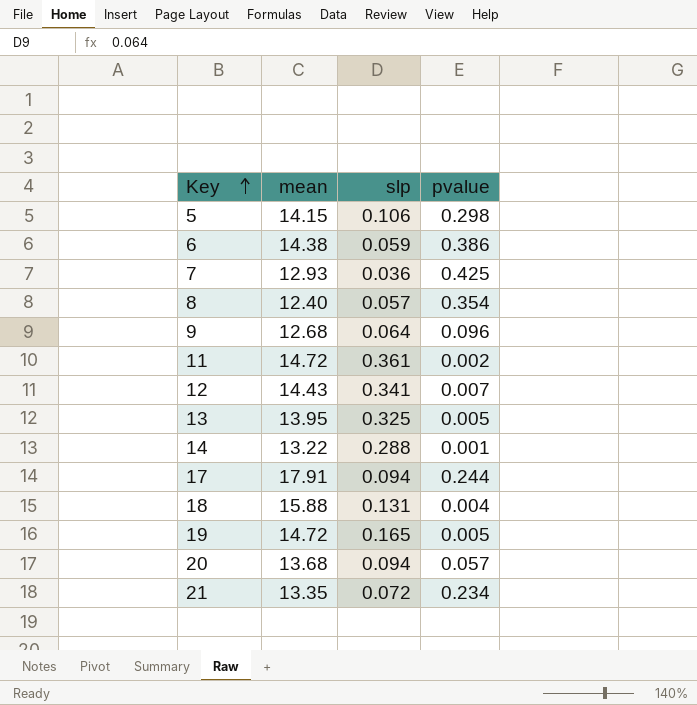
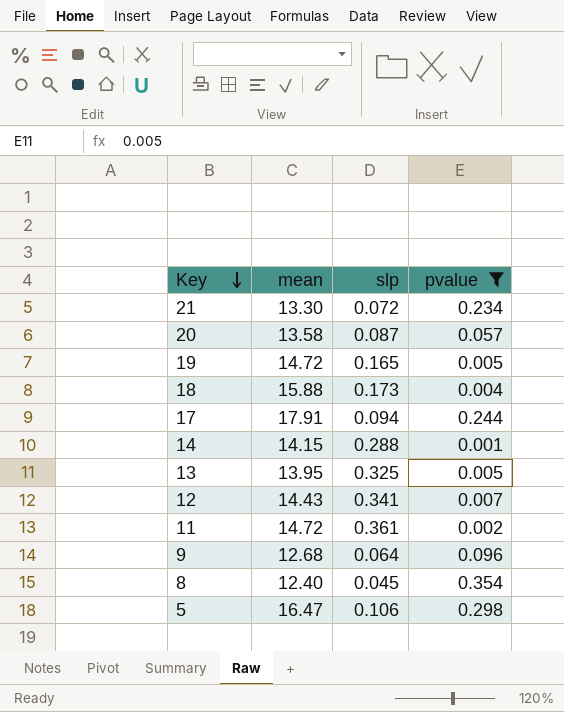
filter: none -> pvalue <= 0.354
row order: Key ascending -> Key descending
21 | mean: 13.35 -> 13.30
20 | mean: 13.68 -> 13.58
20 | slp: 0.094 -> 0.087
18 | slp: 0.131 -> 0.173
14 | mean: 13.22 -> 14.15
8 | slp: 0.057 -> 0.045
5 | mean: 14.15 -> 16.47

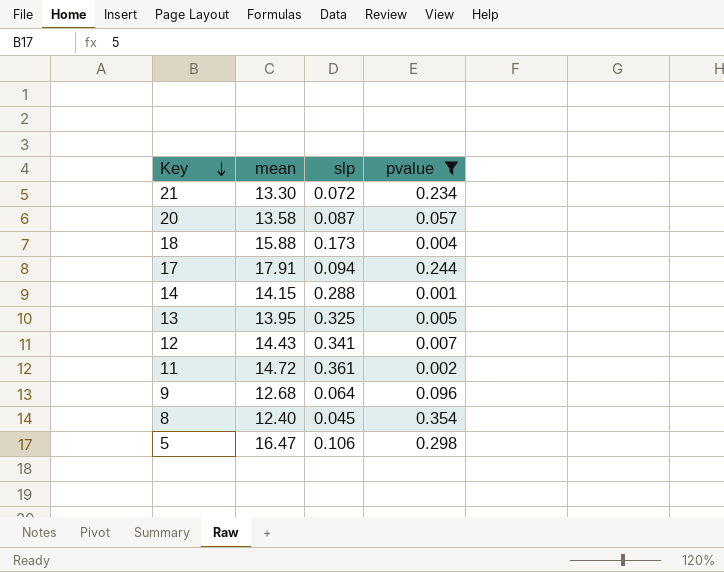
row 19: 14.72 | 0.165 | 0.005 -> none

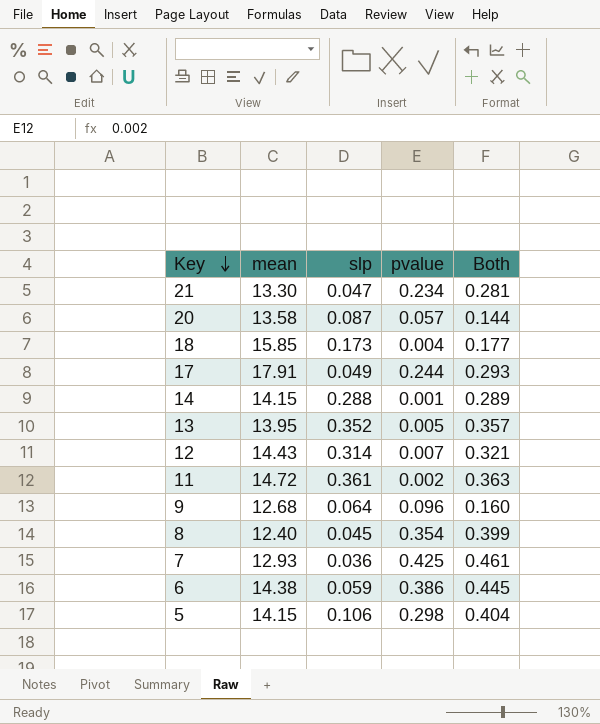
filter: pvalue <= 0.354 -> none
column Both | formula: none -> [slp] + [pvalue]
21 | slp: 0.072 -> 0.047
18 | mean: 15.88 -> 15.85
17 | slp: 0.094 -> 0.049
13 | slp: 0.325 -> 0.352
12 | slp: 0.341 -> 0.314
5 | mean: 16.47 -> 14.15

